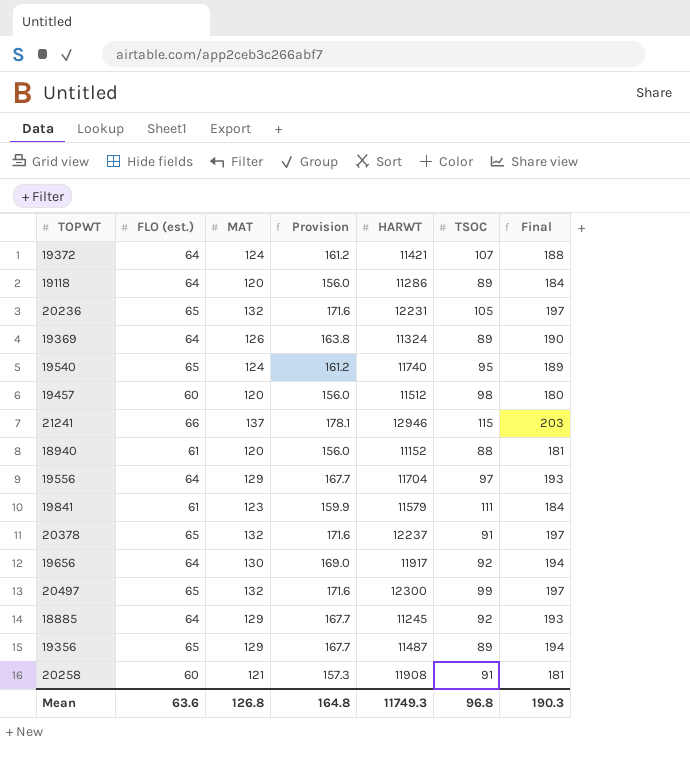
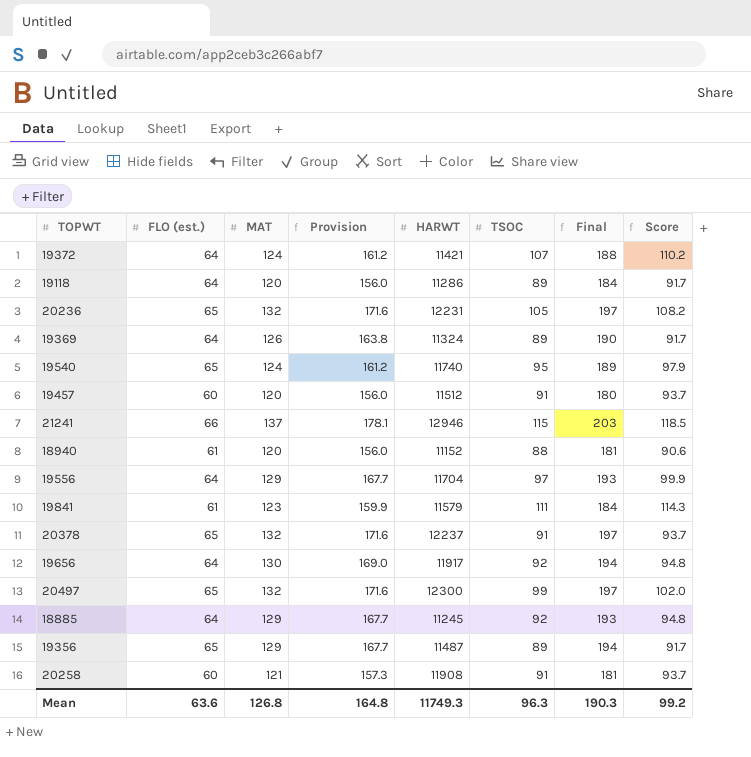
column Score | formula: none -> [TSOC] * 1.03
19457 | TSOC: 98 -> 91
Mean | TSOC: 96.8 -> 96.3

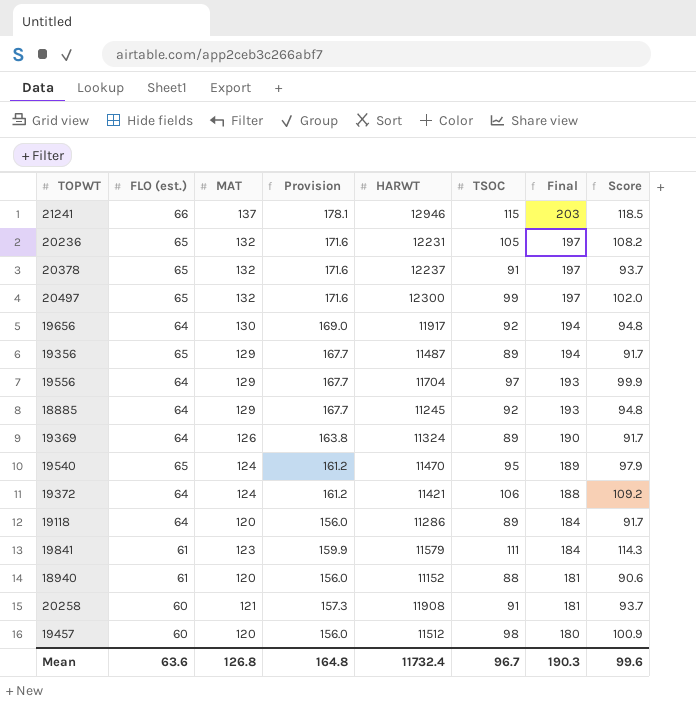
row order: none -> Final descending
19540 | HARWT: 11740 -> 11470
19372 | TSOC: 107 -> 106
19372 | Score: 110.2 -> 109.2
19457 | TSOC: 91 -> 98
19457 | Score: 93.7 -> 100.9
Mean | HARWT: 11749.3 -> 11732.4
Mean | TSOC: 96.3 -> 96.7
Mean | Score: 99.2 -> 99.6

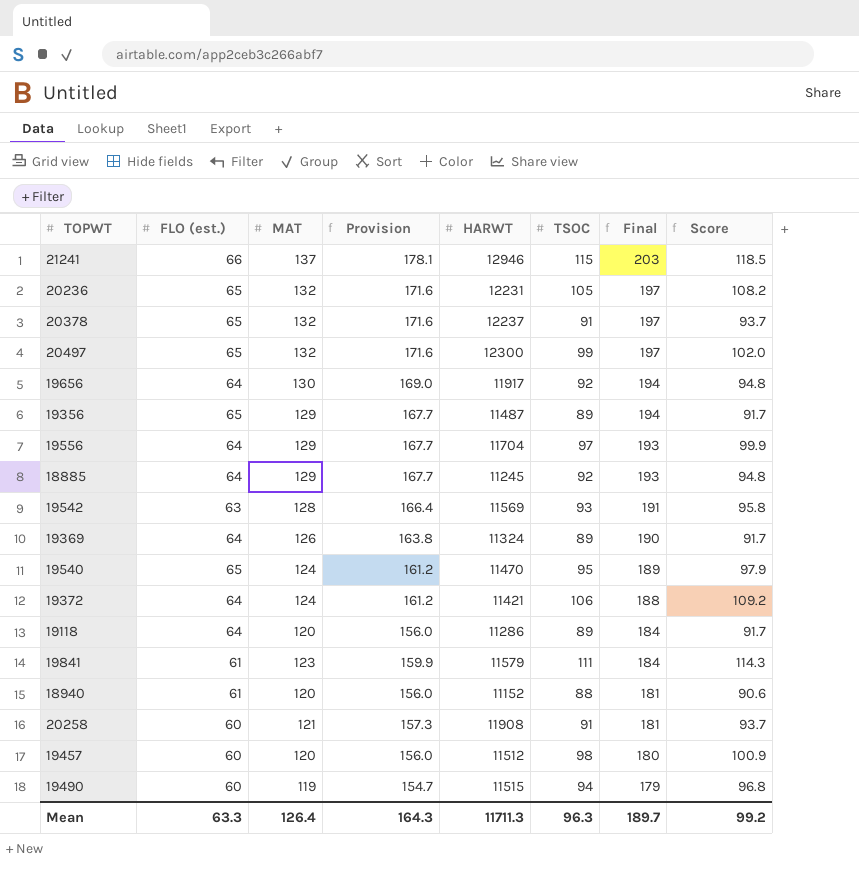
row 19542: none -> 63 | 128 | 166.4 | 11569 | 93 | 191 | 95.8
row 19490: none -> 60 | 119 | 154.7 | 11515 | 94 | 179 | 96.8
Mean | FLO (est.): 63.6 -> 63.3
Mean | MAT: 126.8 -> 126.4
Mean | Provision: 164.8 -> 164.3
Mean | HARWT: 11732.4 -> 11711.3
Mean | TSOC: 96.7 -> 96.3
Mean | Final: 190.3 -> 189.7
Mean | Score: 99.6 -> 99.2

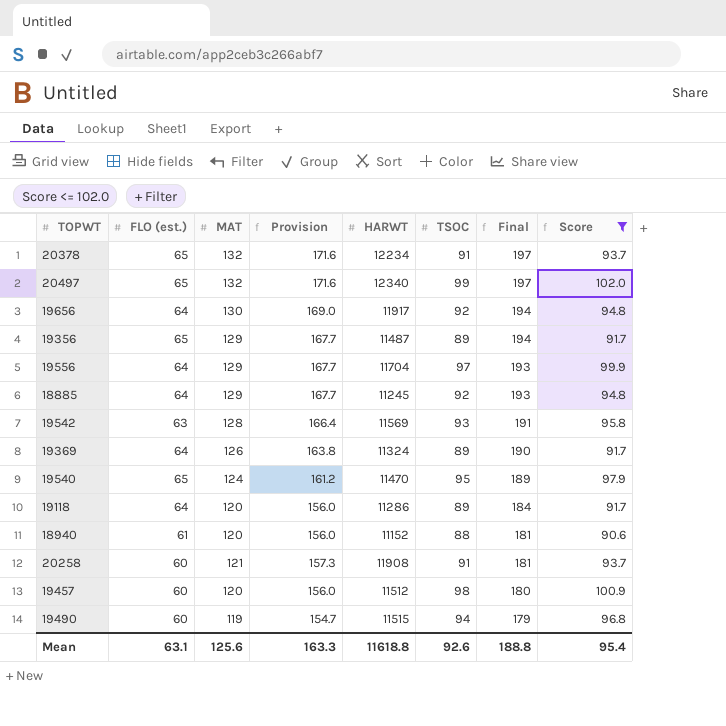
filter: none -> Score <= 102.0
20378 | HARWT: 12237 -> 12234
20497 | HARWT: 12300 -> 12340
Mean | FLO (est.): 63.3 -> 63.1
Mean | MAT: 126.4 -> 125.6
Mean | Provision: 164.3 -> 163.3
Mean | HARWT: 11711.3 -> 11618.8
Mean | TSOC: 96.3 -> 92.6
Mean | Final: 189.7 -> 188.8
Mean | Score: 99.2 -> 95.4

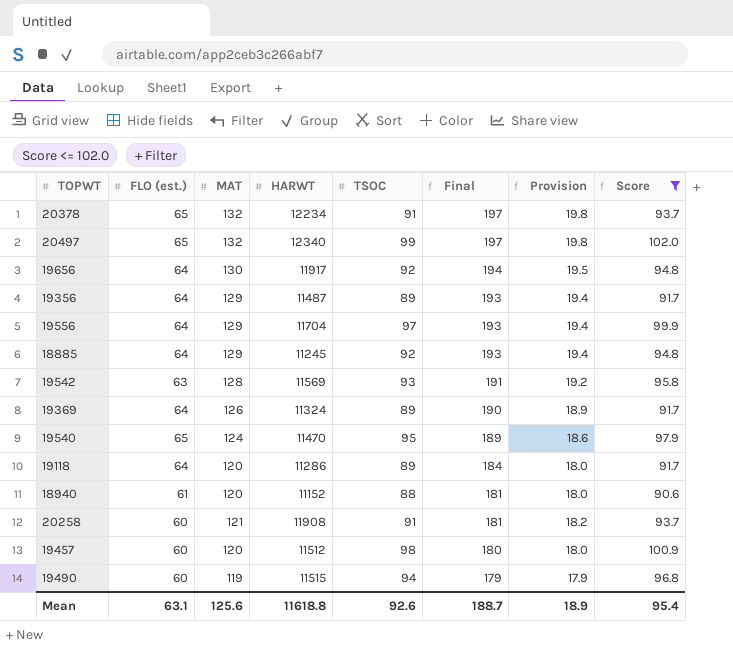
column Provision | formula: [MAT] * 1.3 -> [MAT] * 0.15
column Provision | position: 4 -> 7
19356 | FLO (est.): 65 -> 64
19356 | Final: 194 -> 193
Mean | Final: 188.8 -> 188.7
Mean | Provision: 163.3 -> 18.9

